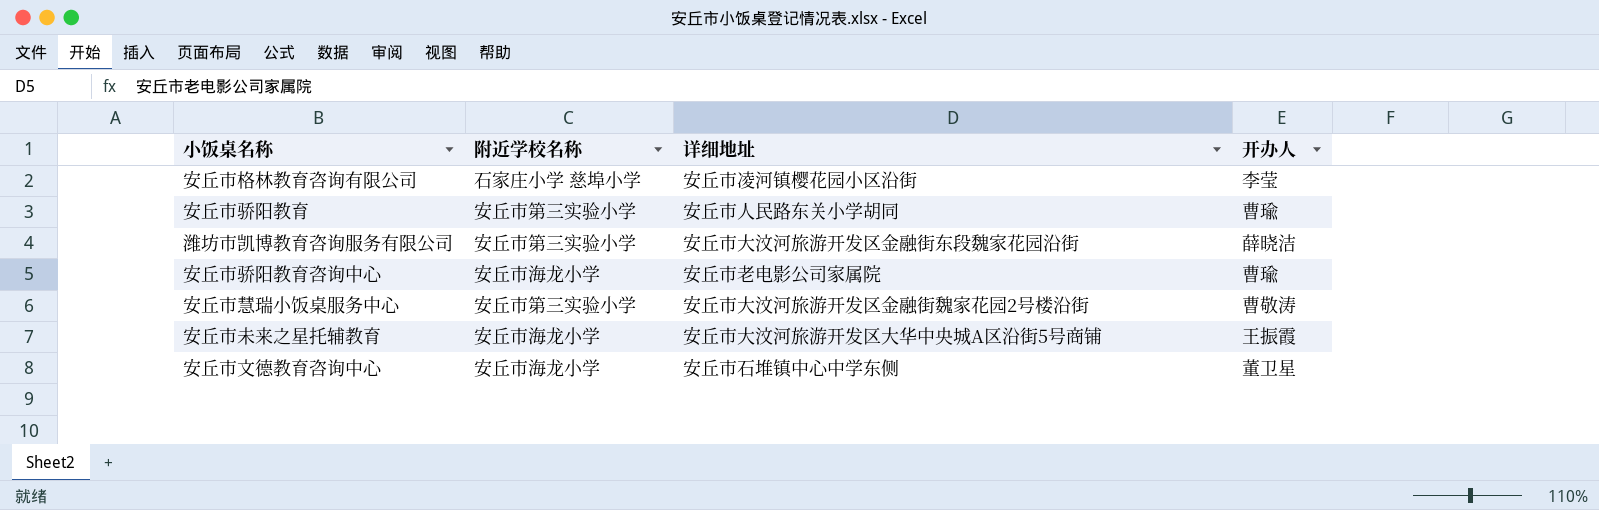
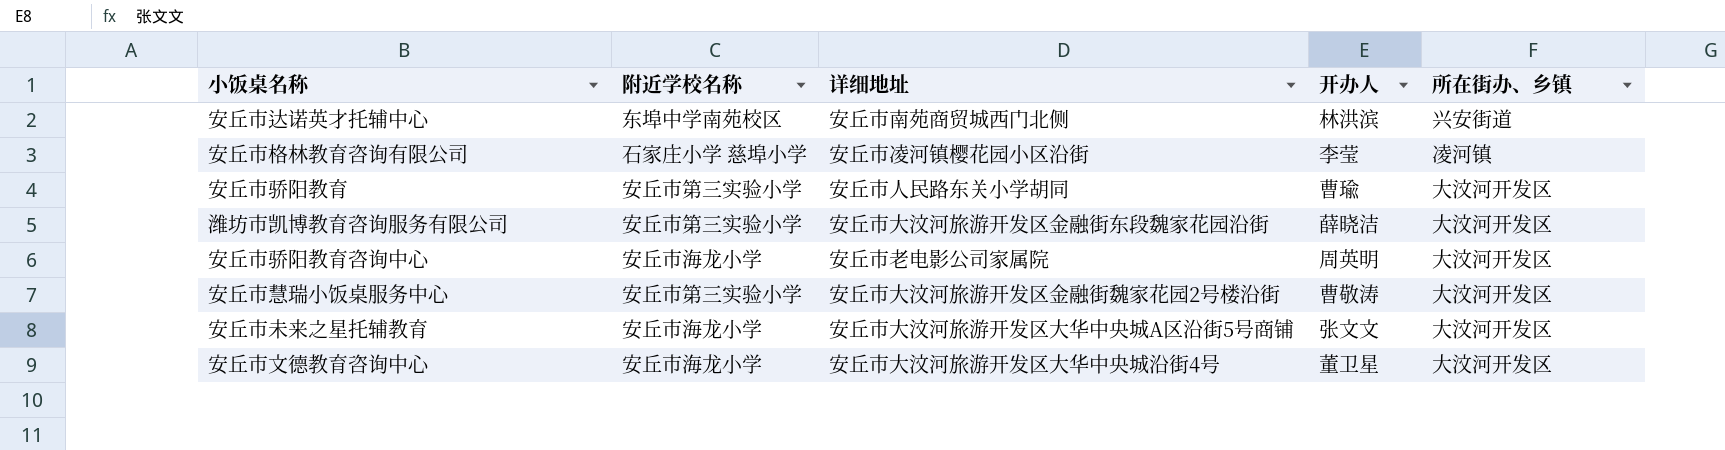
column 所在街办、乡镇 | position: none -> 5
row 安丘市达诺英才托辅中心: none -> 东埠中学南苑校区 | 安丘市南苑商贸城西门北侧 | 林洪滨 | 兴安街道
安丘市骄阳教育咨询中心 | 开办人: 曹瑜 -> 周英明
安丘市未来之星托辅教育 | 开办人: 王振霞 -> 张文文
安丘市文德教育咨询中心 | 详细地址: 安丘市石堆镇中心中学东侧 -> 安丘市大汶河旅游开发区大华中央城沿街4号

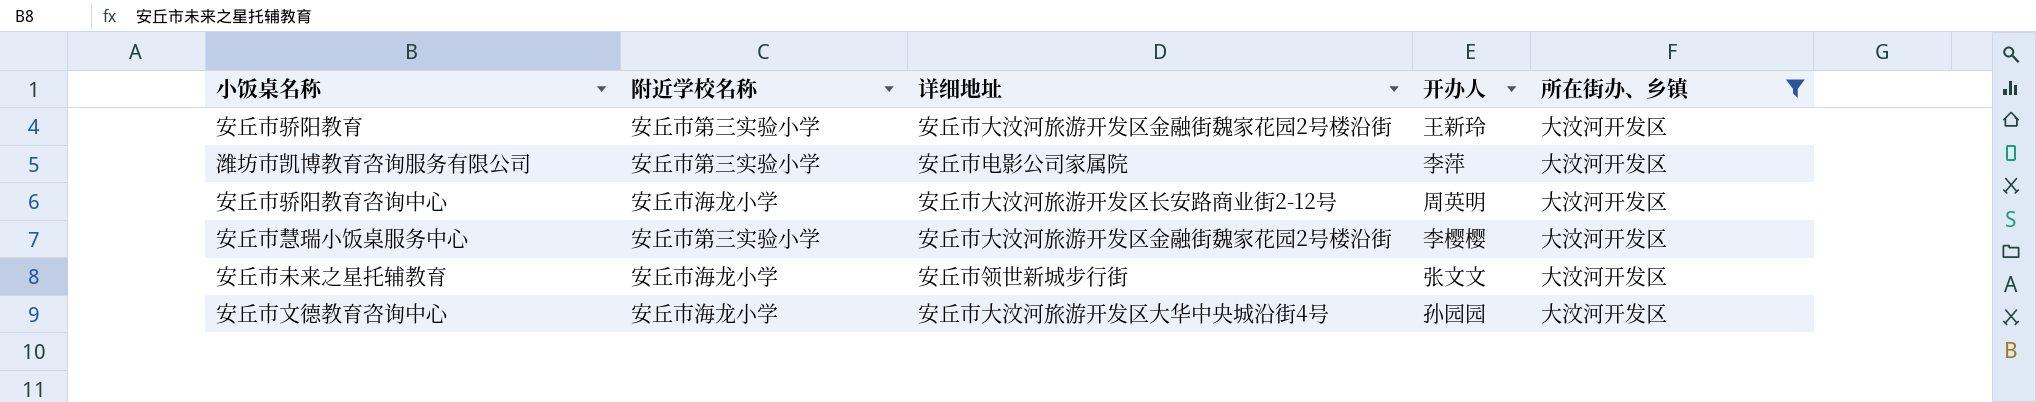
filter: none -> 所在街办、乡镇 = 大汶河开发区
安丘市骄阳教育 | 详细地址: 安丘市人民路东关小学胡同 -> 安丘市大汶河旅游开发区金融街魏家花园2号楼沿街
安丘市骄阳教育 | 开办人: 曹瑜 -> 王新玲
潍坊市凯博教育咨询服务有限公司 | 详细地址: 安丘市大汶河旅游开发区金融街东段魏家花园沿街 -> 安丘市电影公司家属院
潍坊市凯博教育咨询服务有限公司 | 开办人: 薛晓洁 -> 李萍
安丘市骄阳教育咨询中心 | 详细地址: 安丘市老电影公司家属院 -> 安丘市大汶河旅游开发区长安路商业街2-12号
安丘市慧瑞小饭桌服务中心 | 开办人: 曹敬涛 -> 李樱樱
安丘市未来之星托辅教育 | 详细地址: 安丘市大汶河旅游开发区大华中央城A区沿街5号商铺 -> 安丘市领世新城步行街
安丘市文德教育咨询中心 | 开办人: 董卫星 -> 孙园园

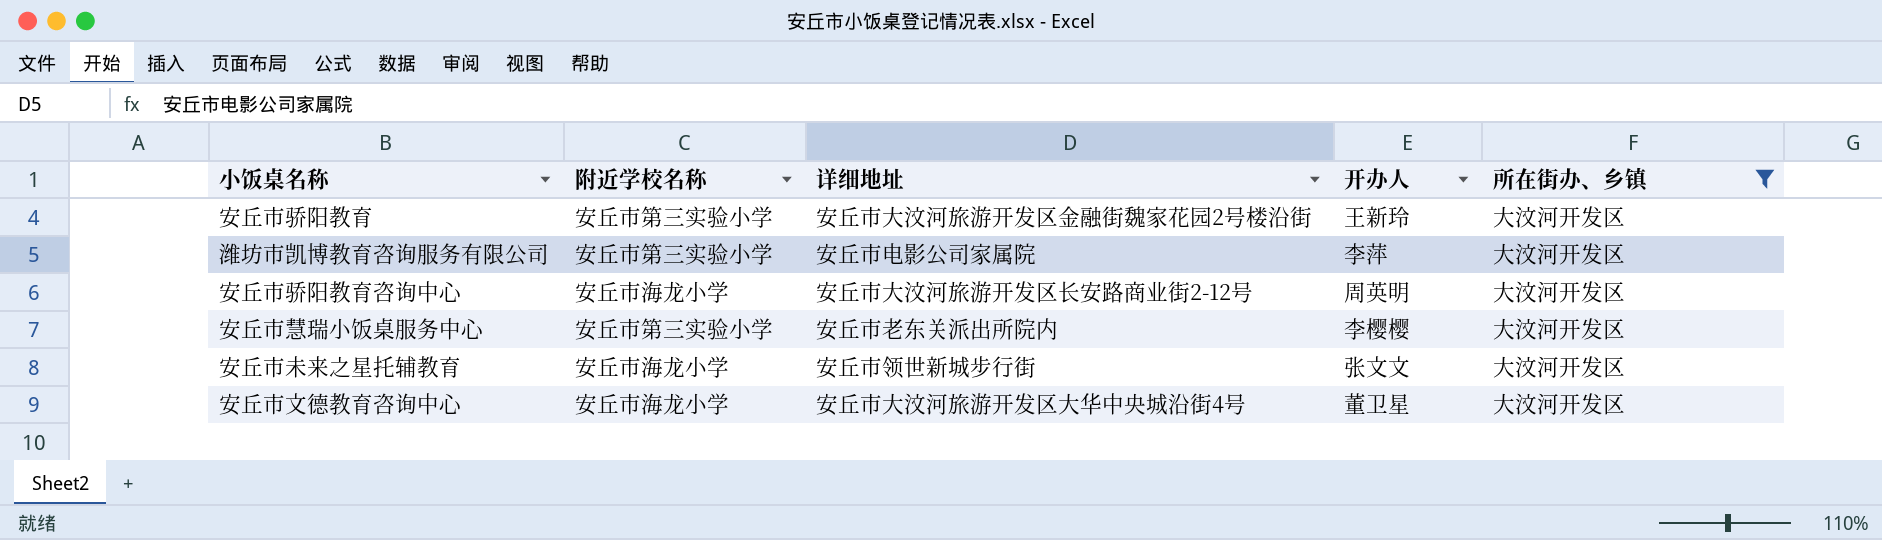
安丘市慧瑞小饭桌服务中心 | 详细地址: 安丘市大汶河旅游开发区金融街魏家花园2号楼沿街 -> 安丘市老东关派出所院内
安丘市文德教育咨询中心 | 开办人: 孙园园 -> 董卫星

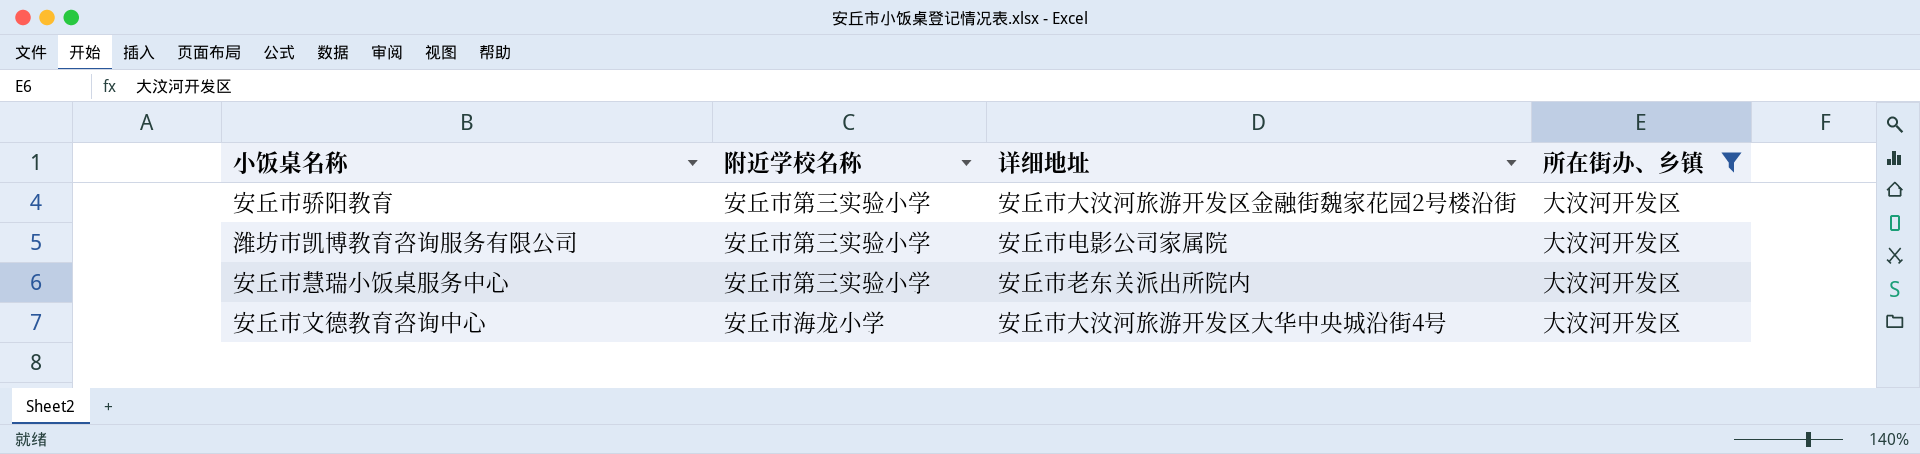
column 开办人 | position: 4 -> none
row 安丘市骄阳教育咨询中心: 安丘市海龙小学 | 安丘市大汶河旅游开发区长安路商业街2-12号 | 周英明 | 大汶河开发区 -> none
row 安丘市未来之星托辅教育: 安丘市海龙小学 | 安丘市领世新城步行街 | 张文文 | 大汶河开发区 -> none

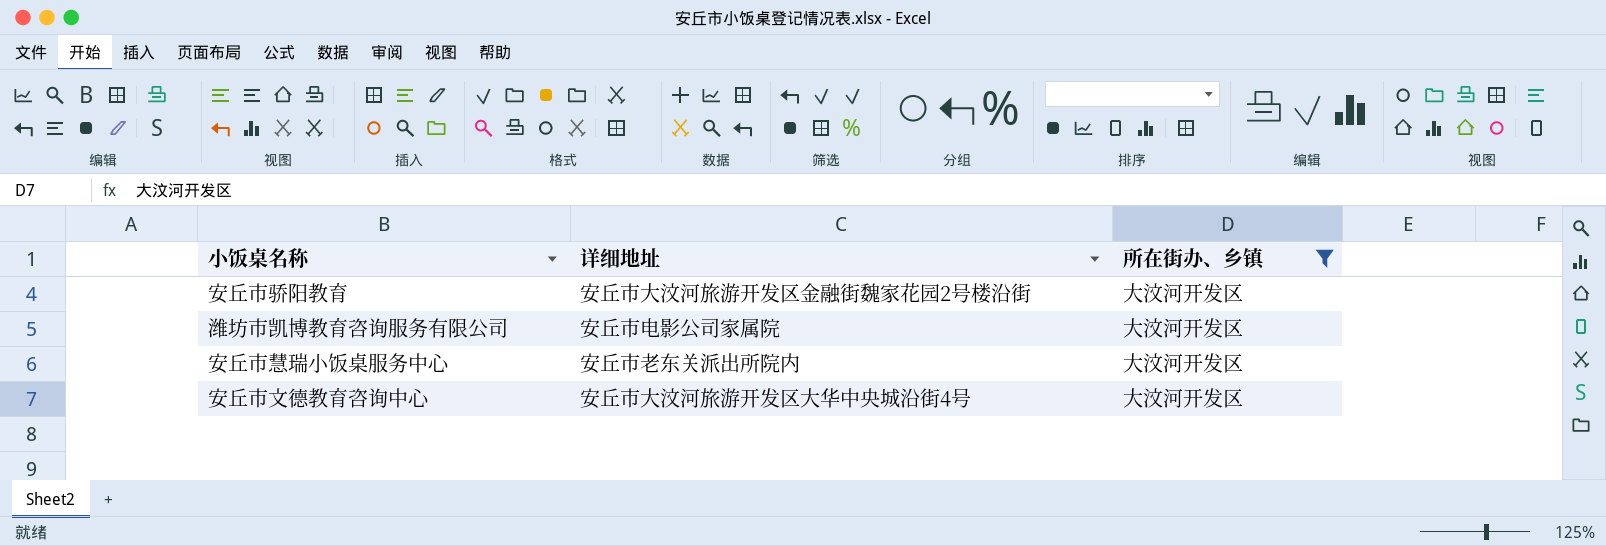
column 附近学校名称 | position: 2 -> none

